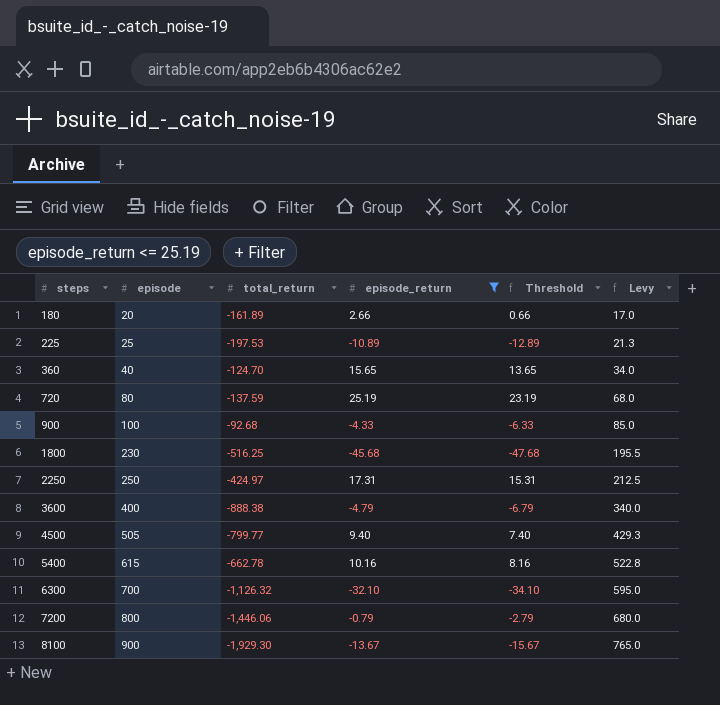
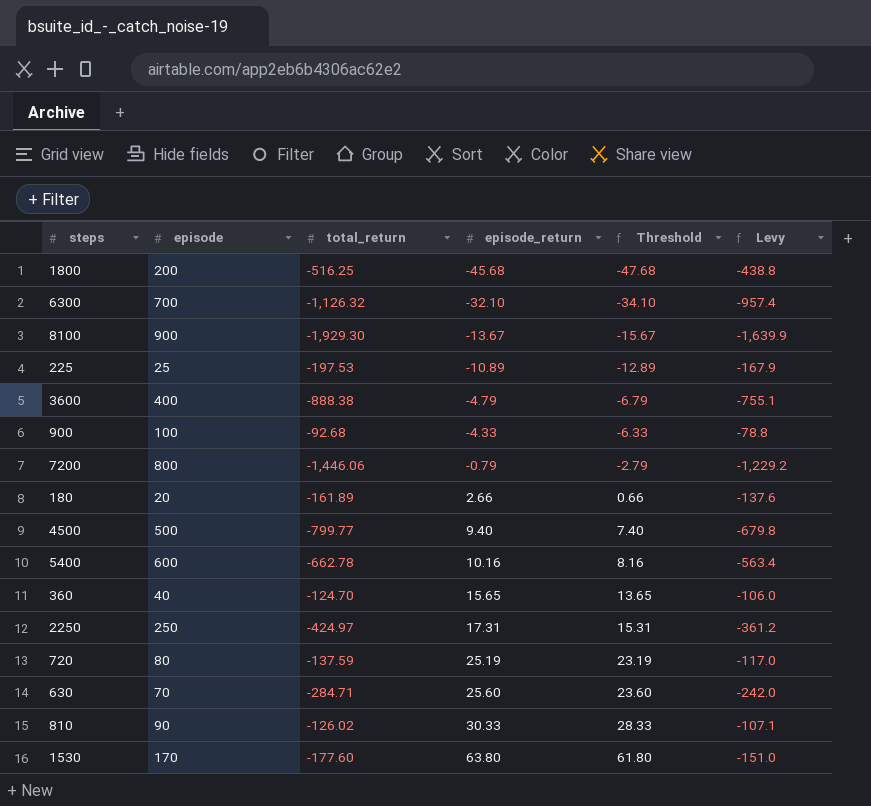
filter: episode_return <= 25.19 -> none
row order: steps ascending -> episode_return ascending
column Levy | formula: [episode] * 0.85 -> [total_return] * 0.85
1800 | episode: 230 -> 200
4500 | episode: 505 -> 500
5400 | episode: 615 -> 600

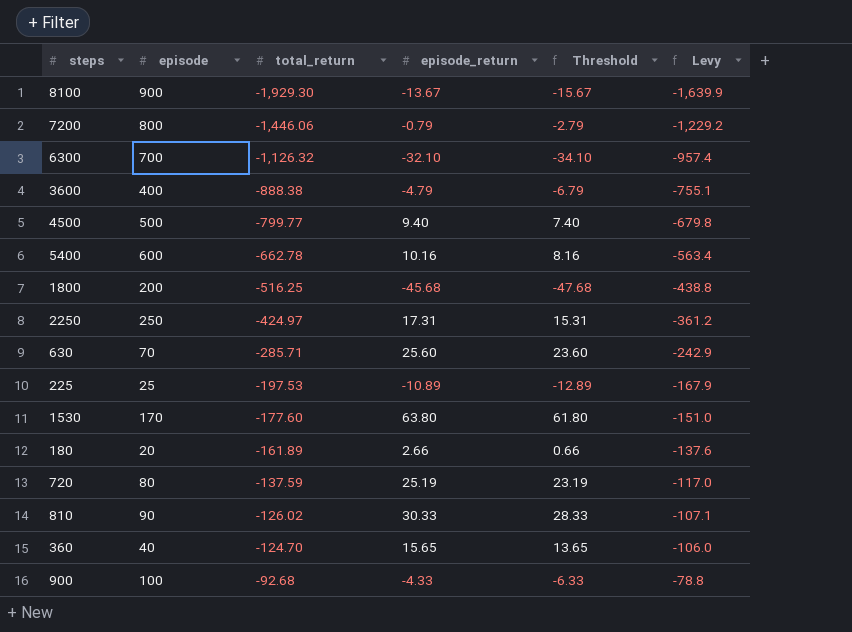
row order: episode_return ascending -> total_return ascending
630 | total_return: -284.71 -> -285.71
630 | Levy: -242.0 -> -242.9

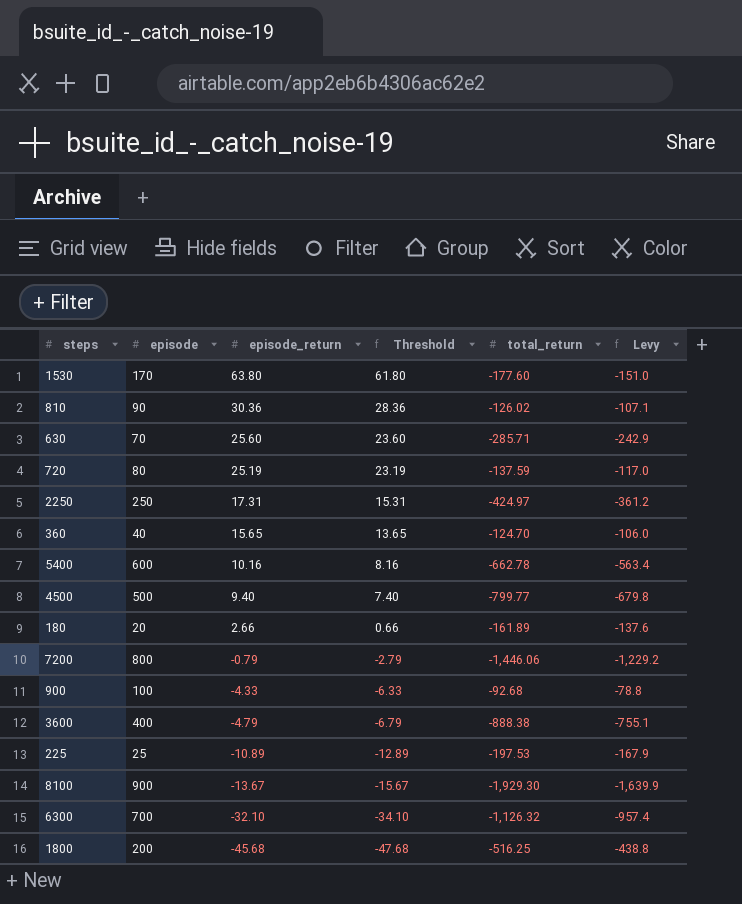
row order: total_return ascending -> episode_return descending
column total_return | position: 3 -> 5
810 | episode_return: 30.33 -> 30.36
810 | Threshold: 28.33 -> 28.36

